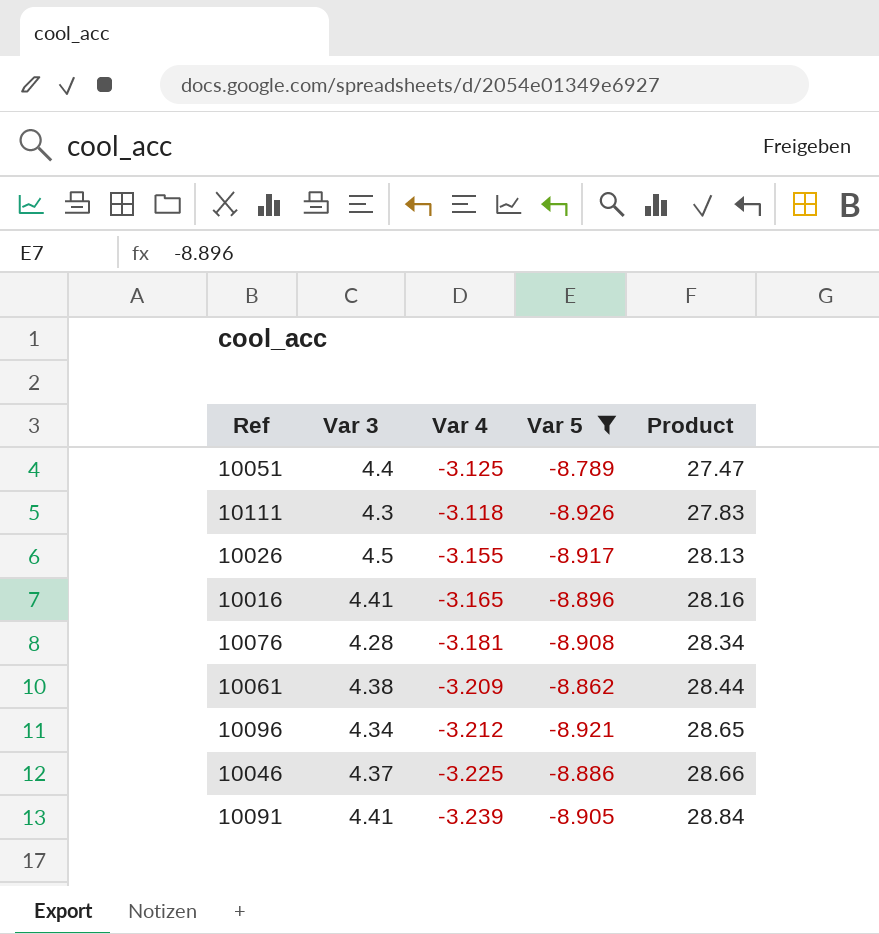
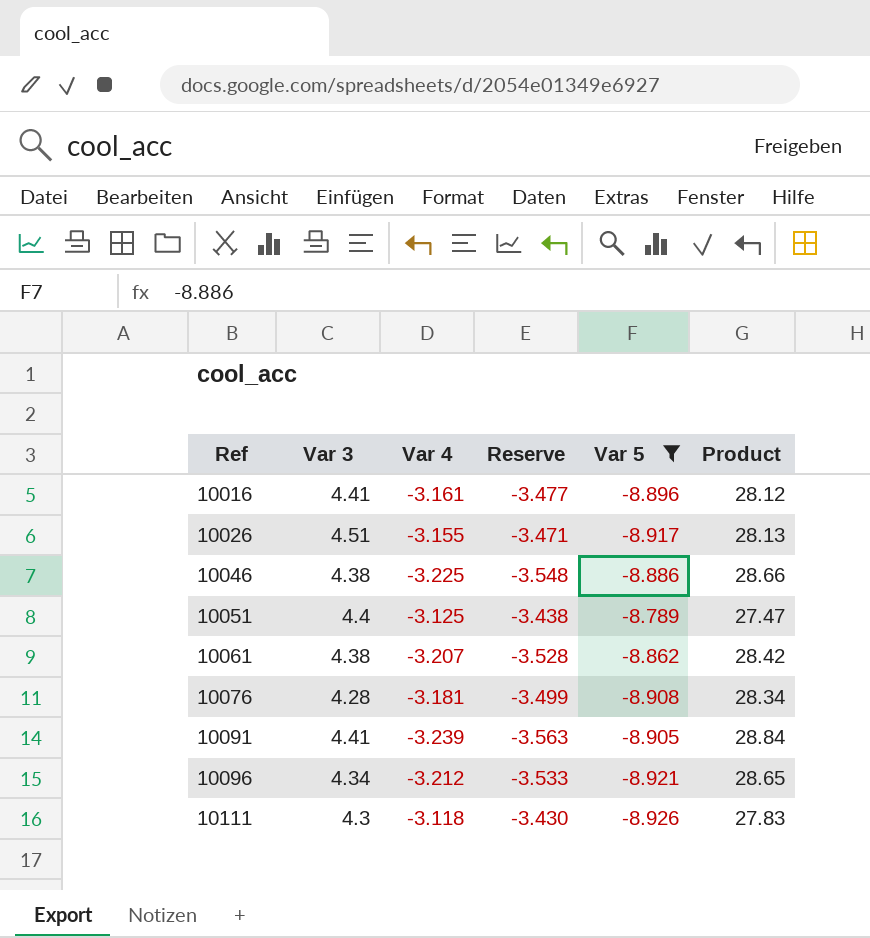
row order: Product ascending -> Ref ascending
column Reserve | formula: none -> [Var 4] * 1.1
10016 | Var 4: -3.165 -> -3.161
10016 | Product: 28.16 -> 28.12
10026 | Var 3: 4.5 -> 4.51
10046 | Var 3: 4.37 -> 4.38
10061 | Var 4: -3.209 -> -3.207
10061 | Product: 28.44 -> 28.42

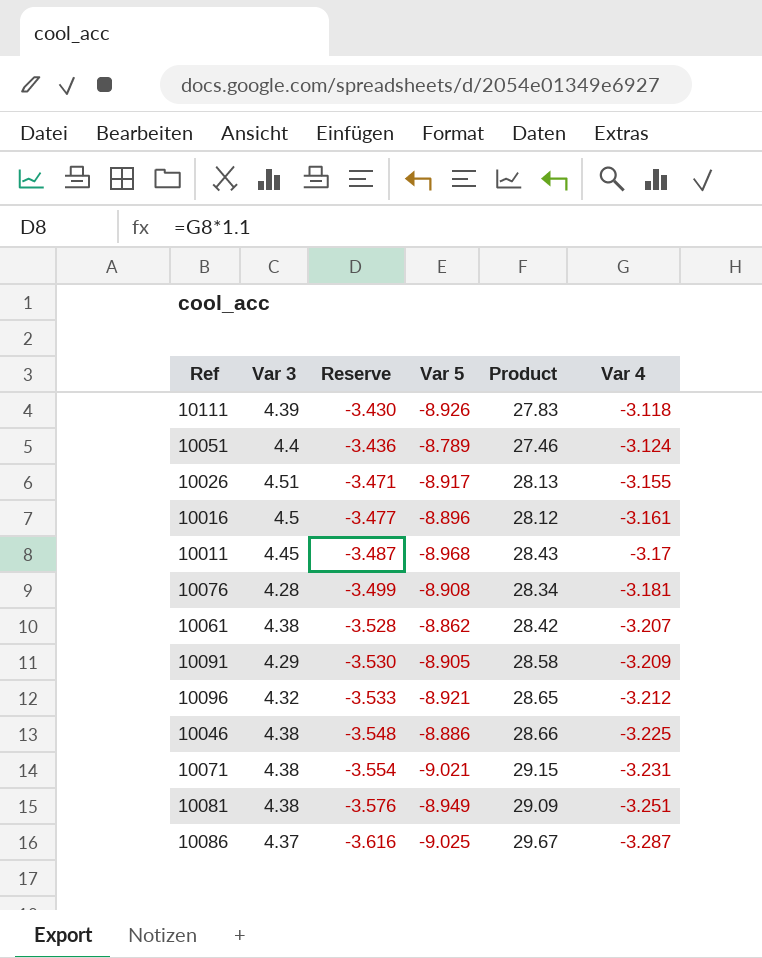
filter: Var 5 >= -8.926 -> none
row order: Ref ascending -> Reserve descending
column Var 4 | position: 3 -> 6
10111 | Var 3: 4.3 -> 4.39
10051 | Reserve: -3.438 -> -3.436
10051 | Product: 27.47 -> 27.46
10051 | Var 4: -3.125 -> -3.124
10016 | Var 3: 4.41 -> 4.5
10091 | Var 3: 4.41 -> 4.29
10091 | Reserve: -3.563 -> -3.530
10091 | Product: 28.84 -> 28.58
10091 | Var 4: -3.239 -> -3.209
10096 | Var 3: 4.34 -> 4.32

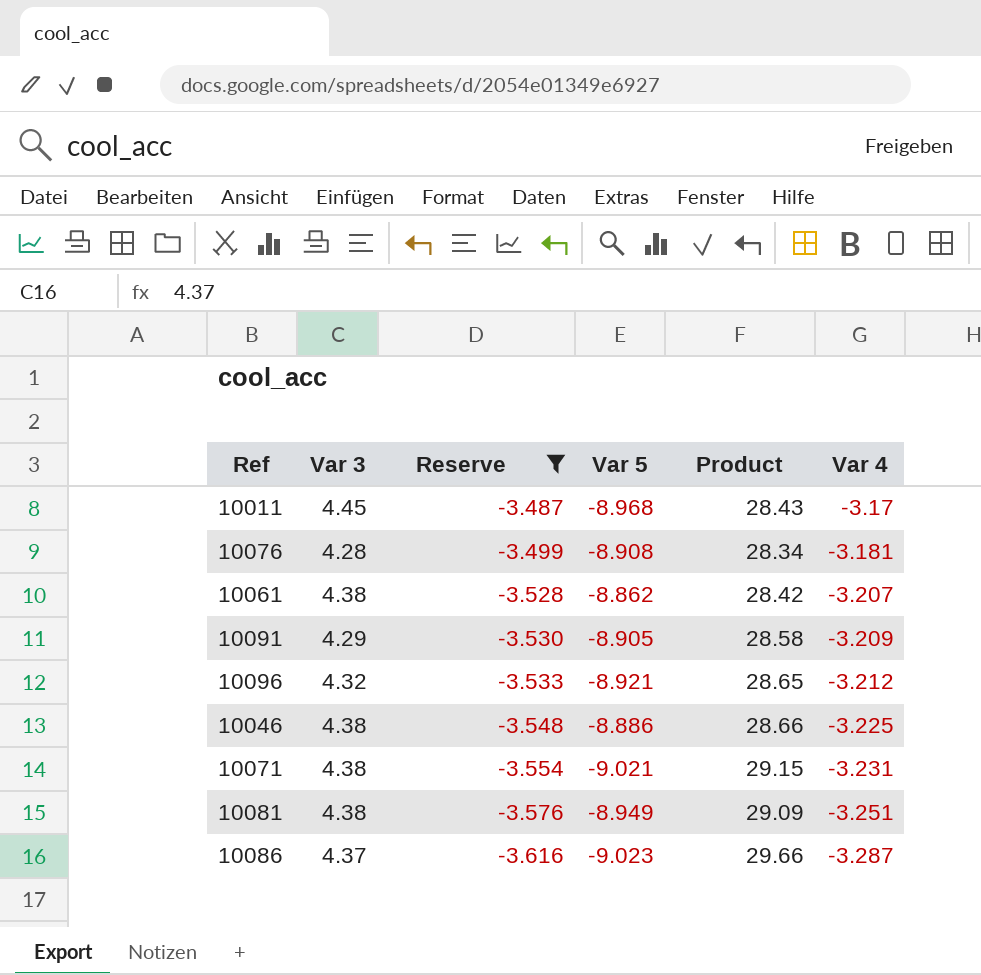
filter: none -> Reserve <= -3.487
10086 | Var 5: -9.025 -> -9.023
10086 | Product: 29.67 -> 29.66

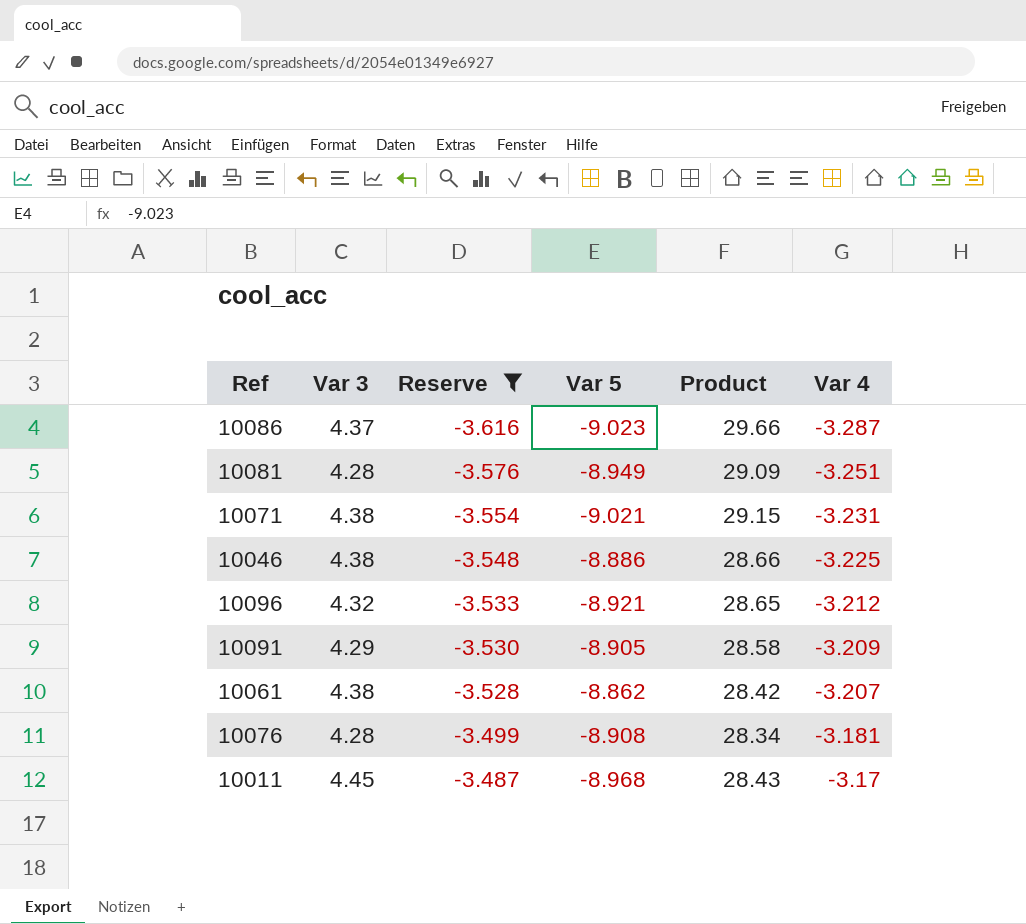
row order: Reserve descending -> Reserve ascending
10081 | Var 3: 4.38 -> 4.28

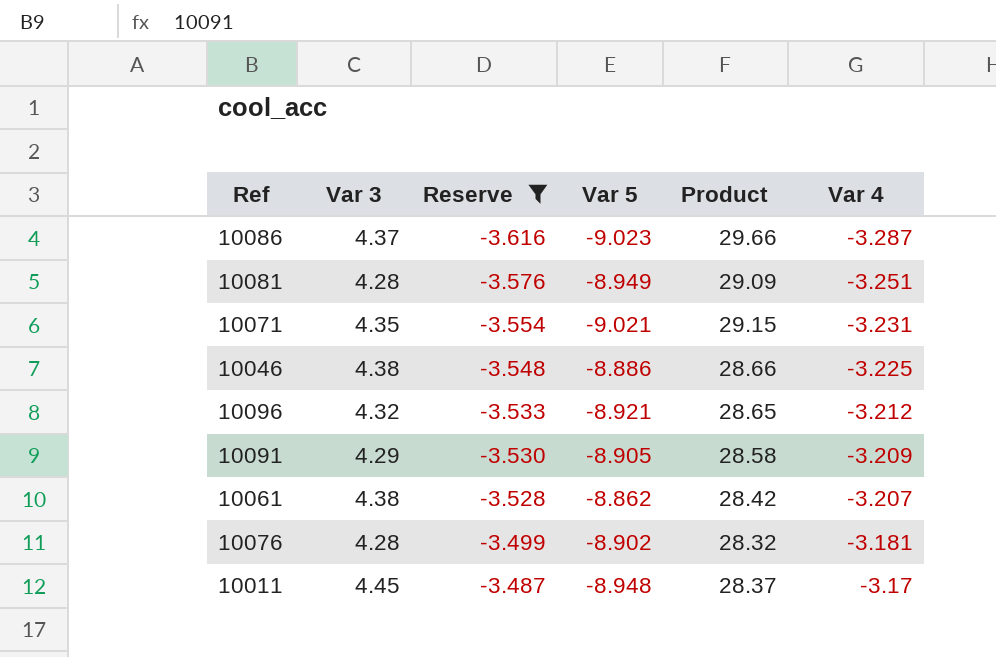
10071 | Var 3: 4.38 -> 4.35
10076 | Var 5: -8.908 -> -8.902
10076 | Product: 28.34 -> 28.32
10011 | Var 5: -8.968 -> -8.948
10011 | Product: 28.43 -> 28.37

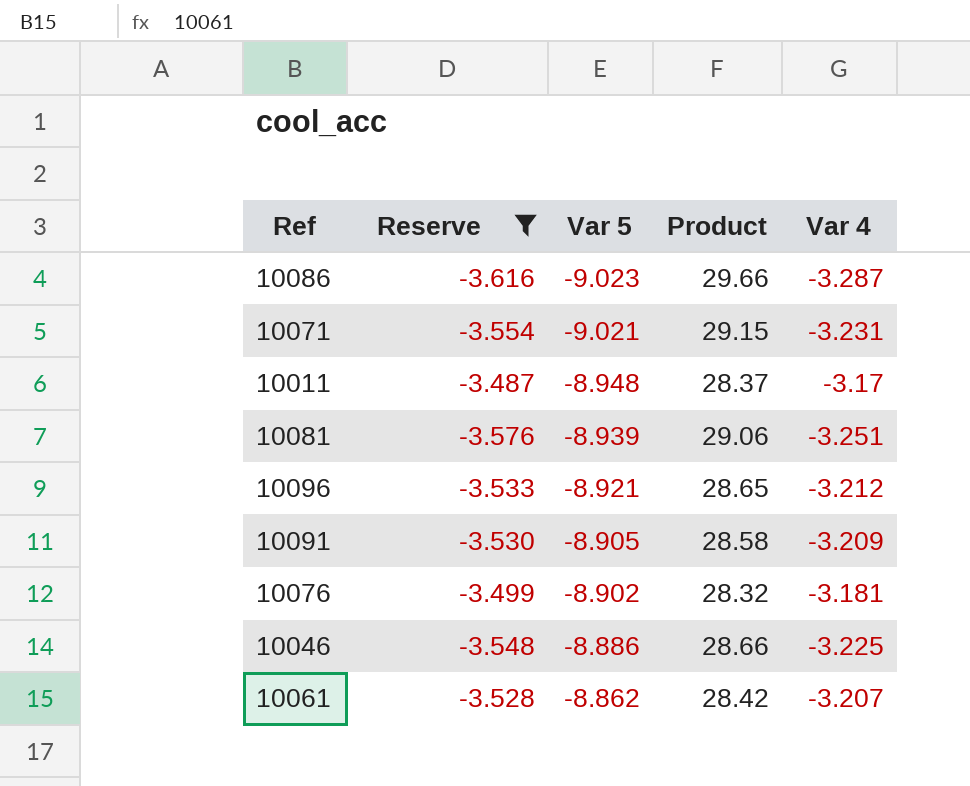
row order: Reserve ascending -> Var 5 ascending
column Var 3 | position: 2 -> none
10081 | Var 5: -8.949 -> -8.939
10081 | Product: 29.09 -> 29.06

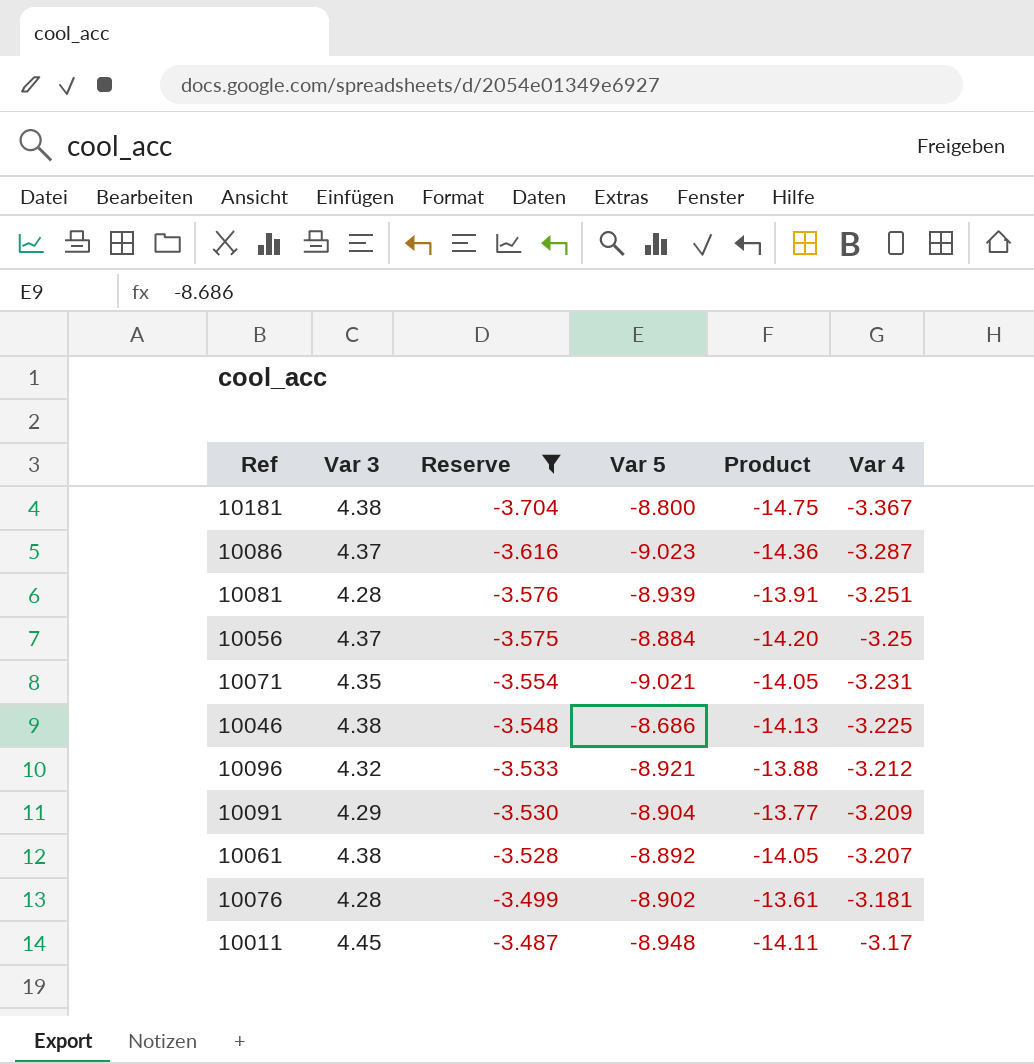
row order: Var 5 ascending -> Reserve ascending
column Var 3 | position: none -> 2
column Product | formula: [Var 5] * [Var 4] -> [Var 3] * [Var 4]
row 10181: none -> 4.38 | -3.704 | -8.800 | -14.75 | -3.367
row 10056: none -> 4.37 | -3.575 | -8.884 | -14.20 | -3.25
10046 | Var 5: -8.886 -> -8.686
10091 | Var 5: -8.905 -> -8.904
10061 | Var 5: -8.862 -> -8.892

